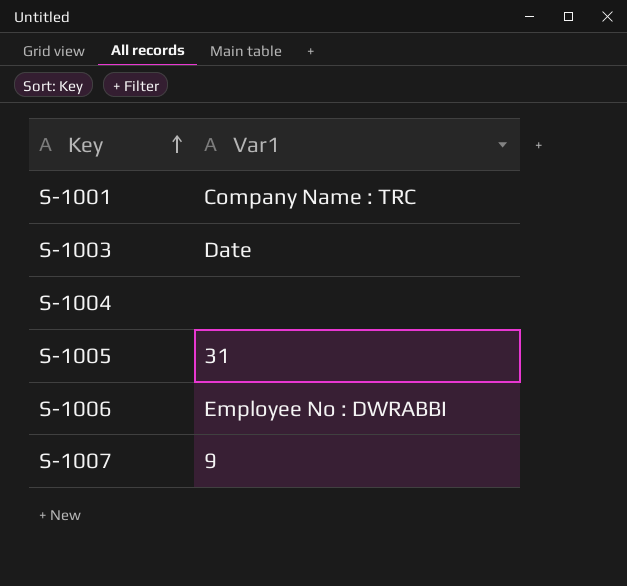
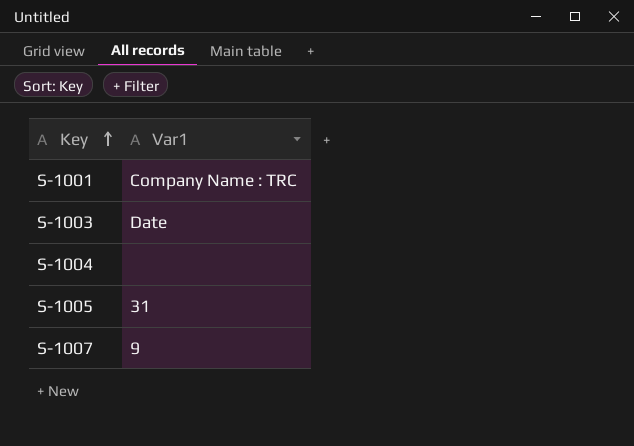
row S-1006: Employee No : DWRABBI -> none

